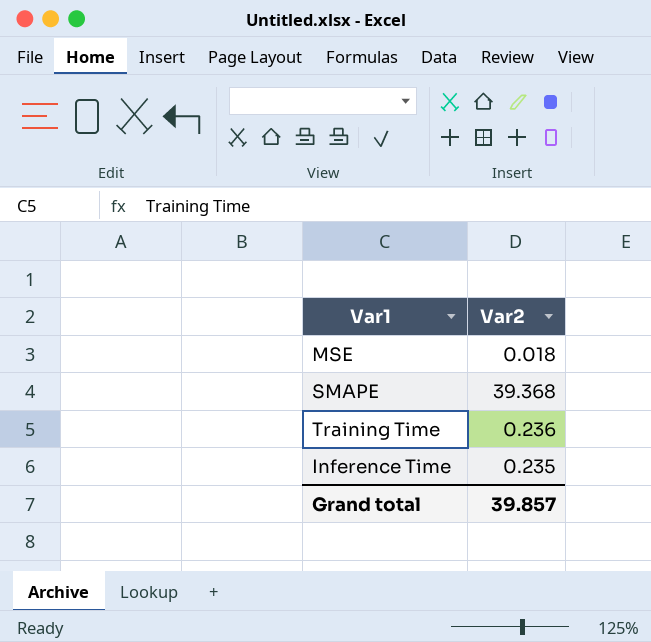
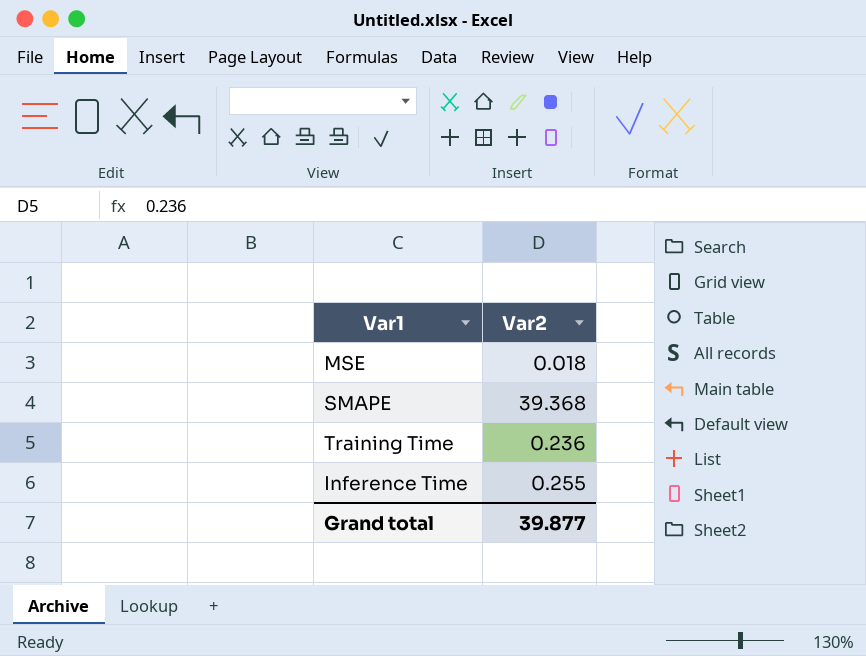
Inference Time | Var2: 0.235 -> 0.255
Grand total | Var2: 39.857 -> 39.877

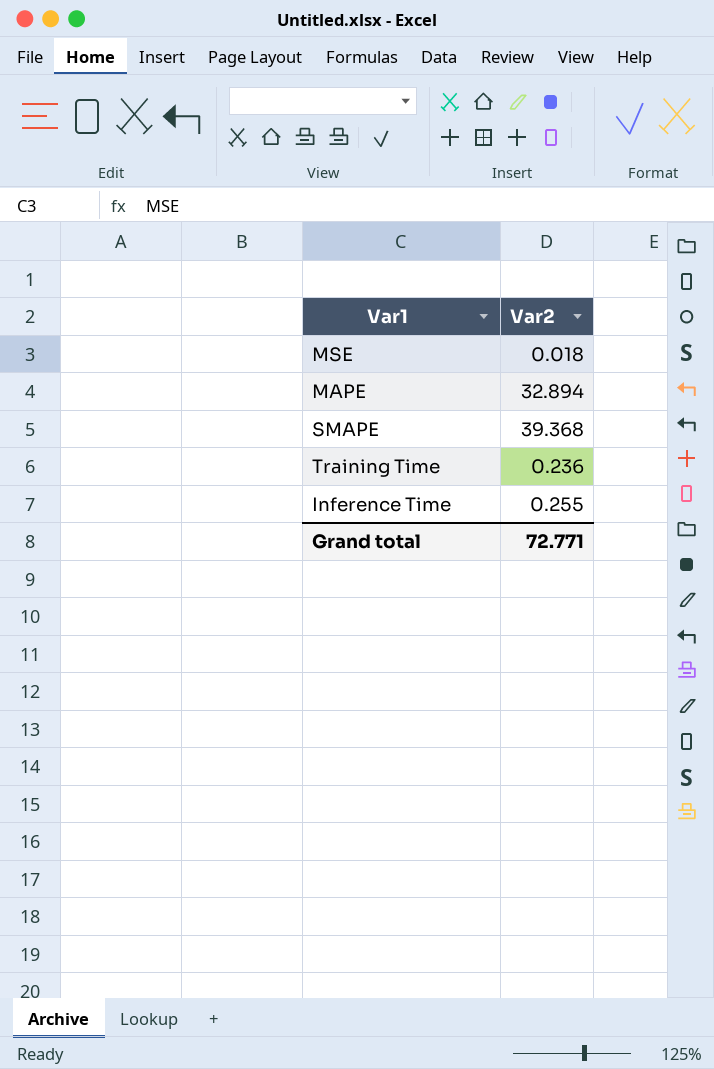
row MAPE: none -> 32.894
Grand total | Var2: 39.877 -> 72.771

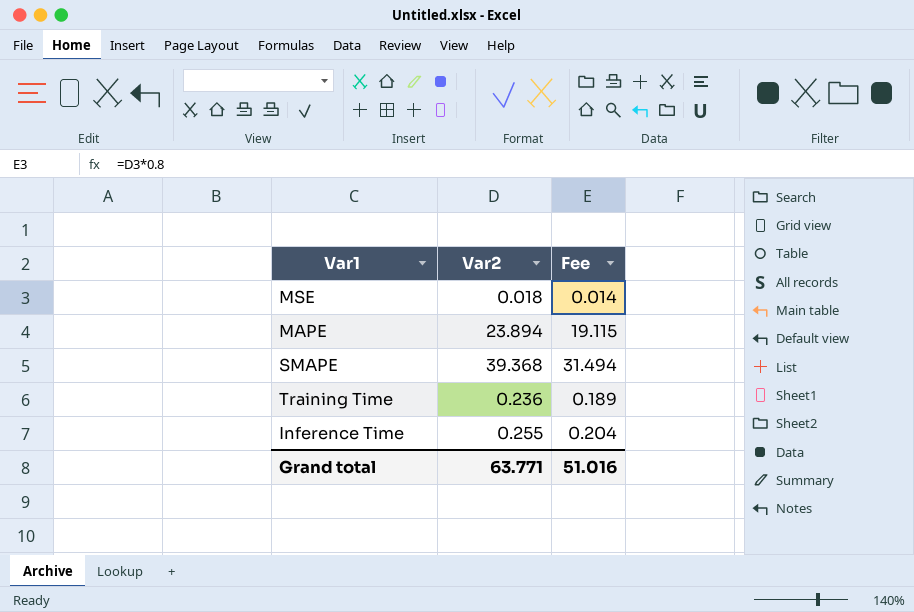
column Fee | formula: none -> [Var2] * 0.8
MAPE | Var2: 32.894 -> 23.894
Grand total | Var2: 72.771 -> 63.771

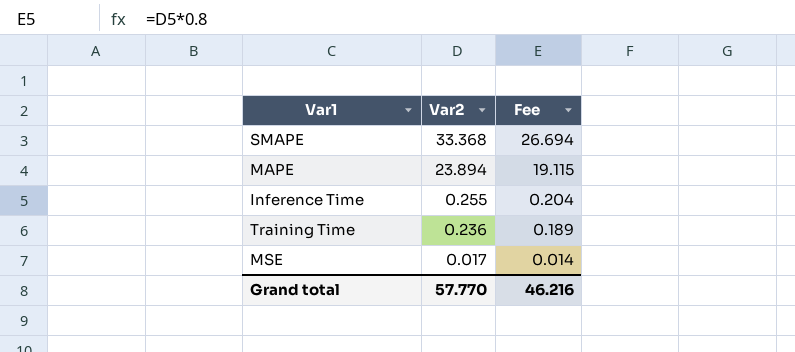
row order: none -> Var2 descending
SMAPE | Var2: 39.368 -> 33.368
SMAPE | Fee: 31.494 -> 26.694
MSE | Var2: 0.018 -> 0.017
Grand total | Var2: 63.771 -> 57.770
Grand total | Fee: 51.016 -> 46.216

